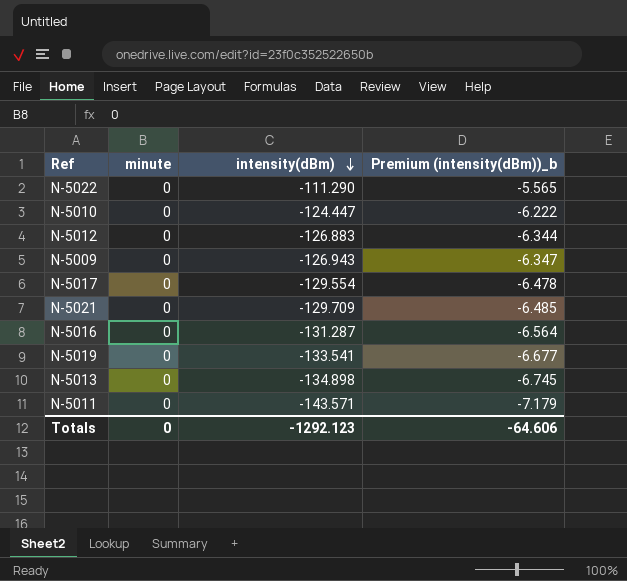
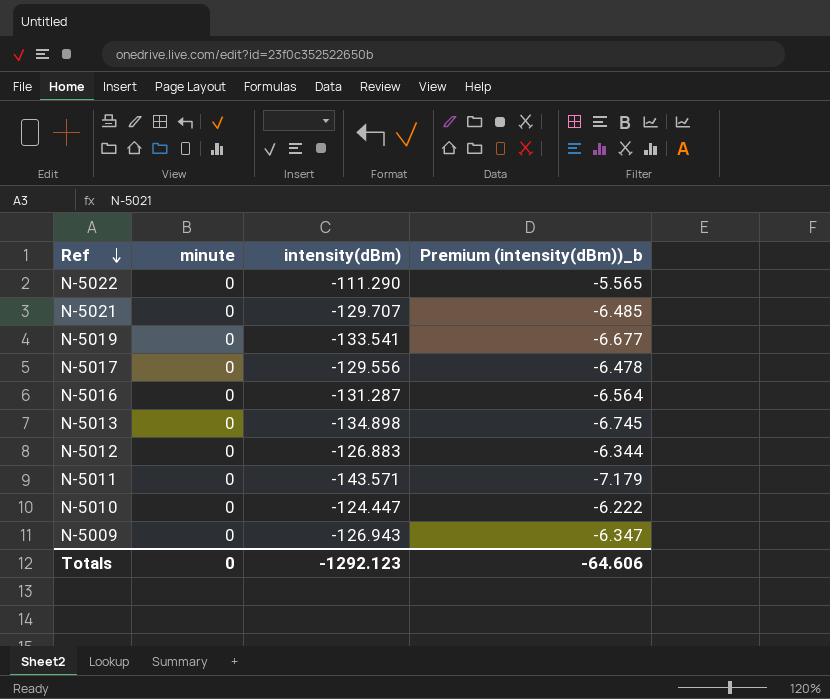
row order: intensity(dBm) descending -> Ref descending
N-5021 | intensity(dBm): -129.709 -> -129.707
N-5017 | intensity(dBm): -129.554 -> -129.556

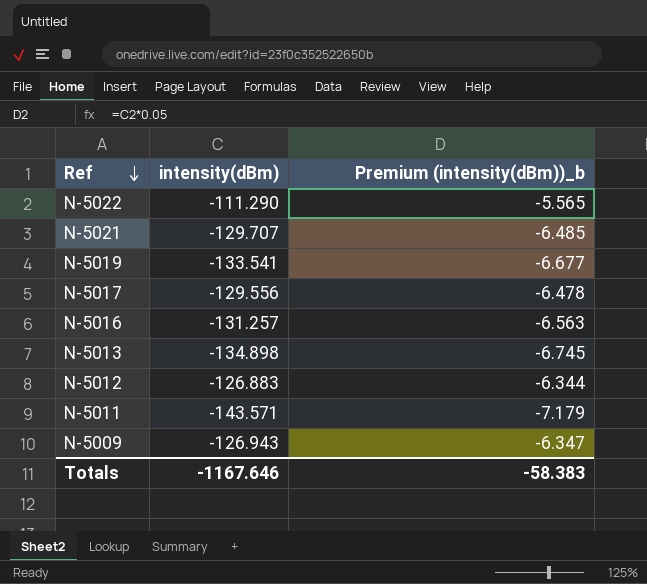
column minute | position: 2 -> none
row N-5010: 0 | -124.447 | -6.222 -> none
N-5016 | intensity(dBm): -131.287 -> -131.257
N-5016 | Premium (intensity(dBm))_b: -6.564 -> -6.563
Totals | intensity(dBm): -1292.123 -> -1167.646
Totals | Premium (intensity(dBm))_b: -64.606 -> -58.383

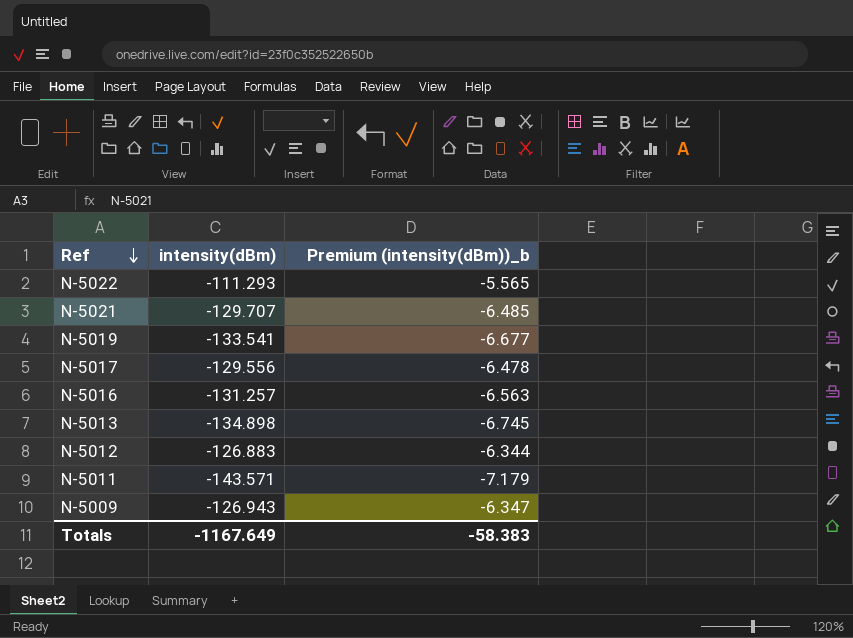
N-5022 | intensity(dBm): -111.290 -> -111.293
Totals | intensity(dBm): -1167.646 -> -1167.649

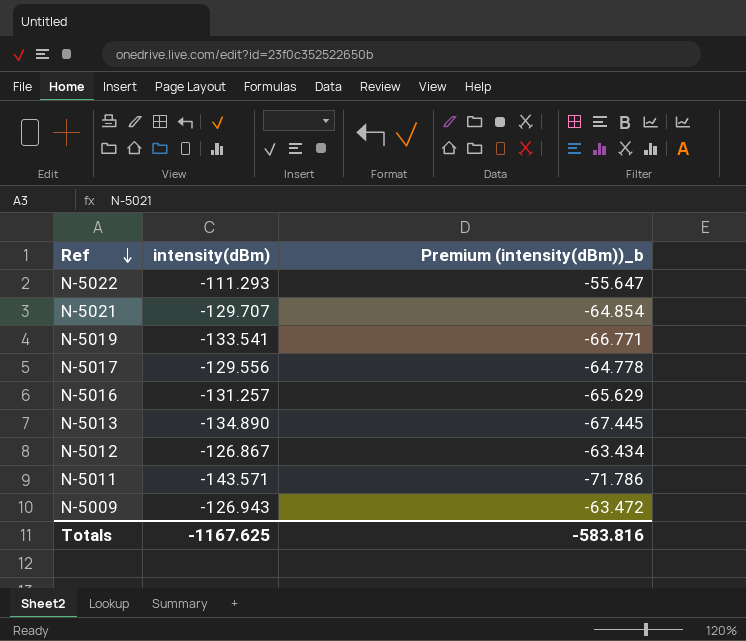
column Premium (intensity(dBm))_b | formula: [intensity(dBm)] * 0.05 -> [intensity(dBm)] * 0.5
N-5013 | intensity(dBm): -134.898 -> -134.890
N-5012 | intensity(dBm): -126.883 -> -126.867
Totals | intensity(dBm): -1167.649 -> -1167.625
Totals | Premium (intensity(dBm))_b: -58.383 -> -583.816

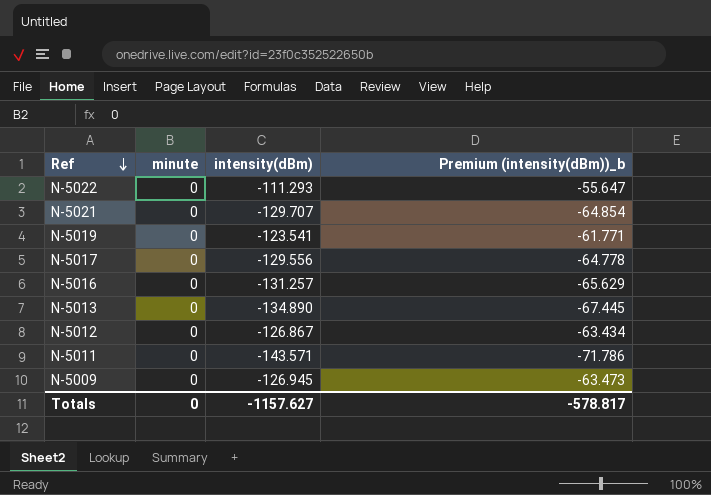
column minute | position: none -> 2
N-5019 | intensity(dBm): -133.541 -> -123.541
N-5019 | Premium (intensity(dBm))_b: -66.771 -> -61.771
N-5009 | intensity(dBm): -126.943 -> -126.945
N-5009 | Premium (intensity(dBm))_b: -63.472 -> -63.473
Totals | intensity(dBm): -1167.625 -> -1157.627
Totals | Premium (intensity(dBm))_b: -583.816 -> -578.817

